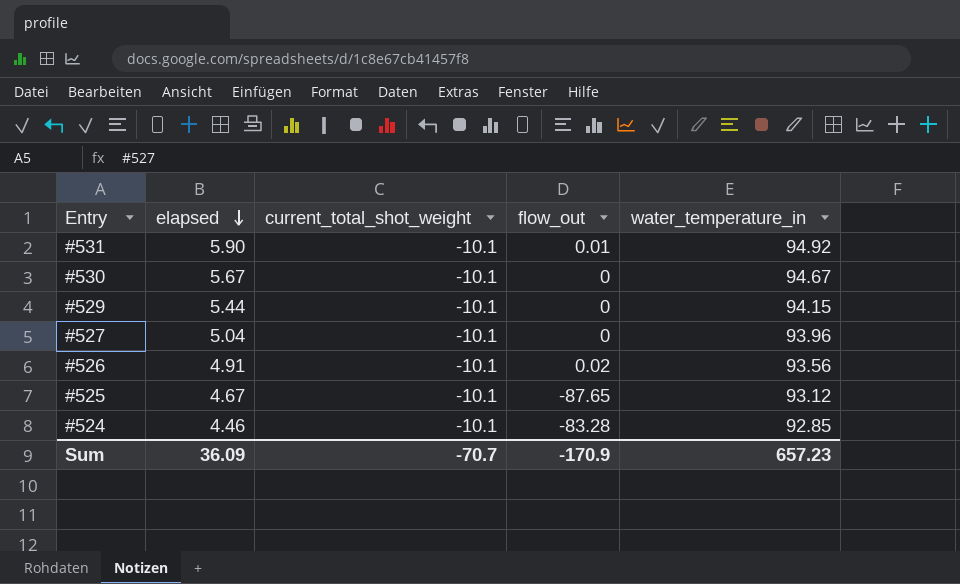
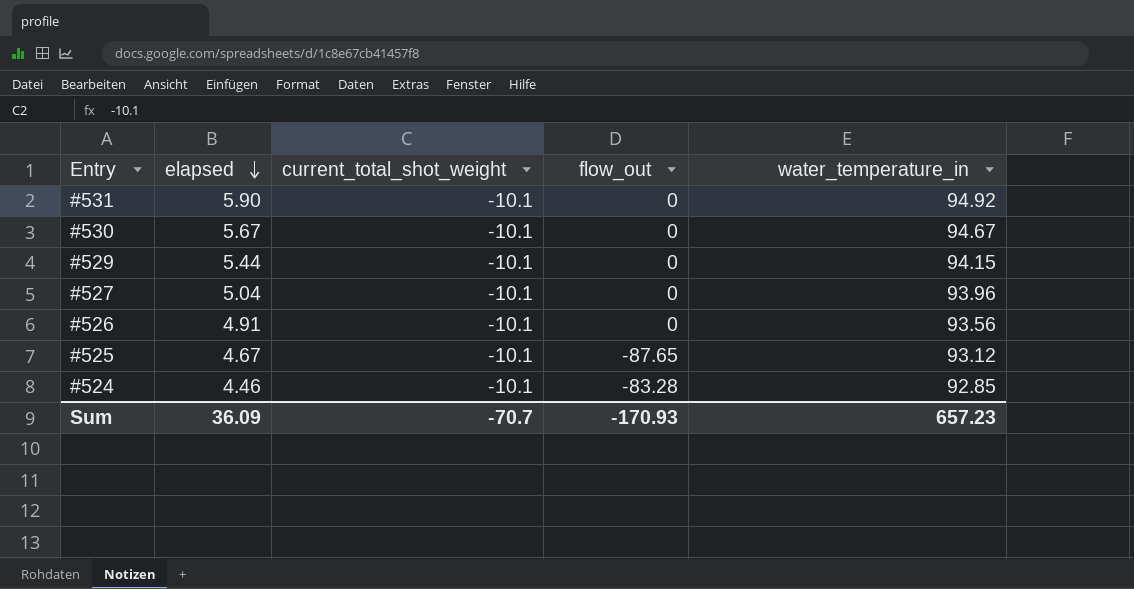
#531 | flow_out: 0.01 -> 0
#526 | flow_out: 0.02 -> 0
Sum | flow_out: -170.9 -> -170.93

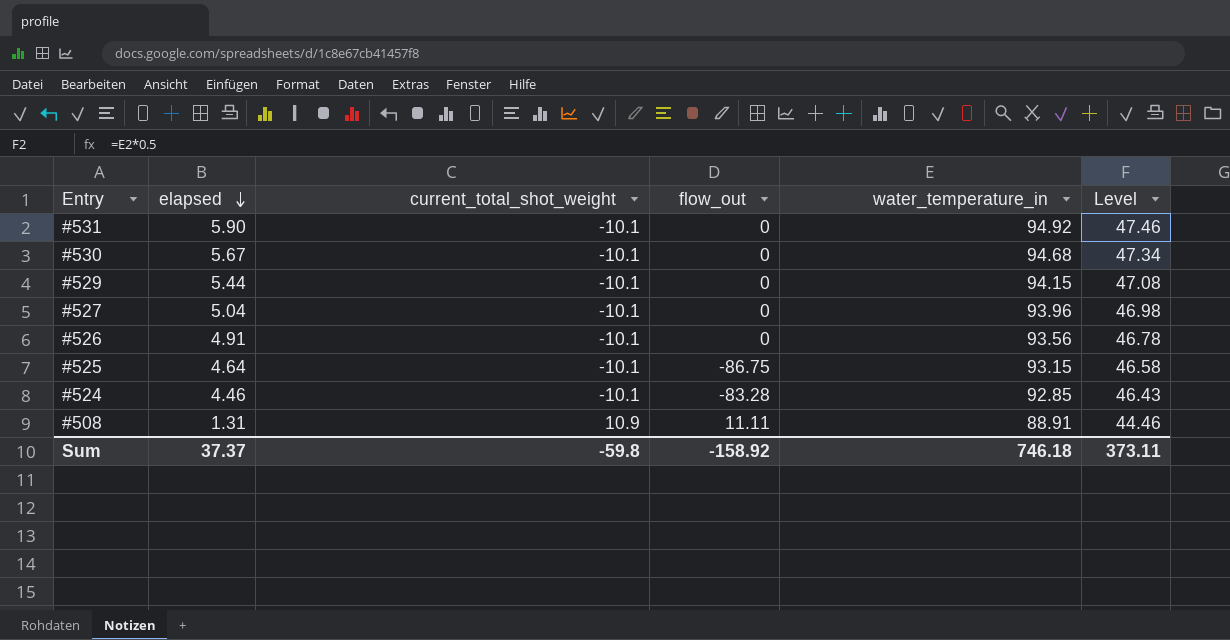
column Level | formula: none -> [water_temperature_in] * 0.5
#530 | water_temperature_in: 94.67 -> 94.68
#525 | elapsed: 4.67 -> 4.64
#525 | flow_out: -87.65 -> -86.75
#525 | water_temperature_in: 93.12 -> 93.15
row #508: none -> 1.31 | 10.9 | 11.11 | 88.91 | 44.46
Sum | elapsed: 36.09 -> 37.37
Sum | current_total_shot_weight: -70.7 -> -59.8
Sum | flow_out: -170.93 -> -158.92
Sum | water_temperature_in: 657.23 -> 746.18

